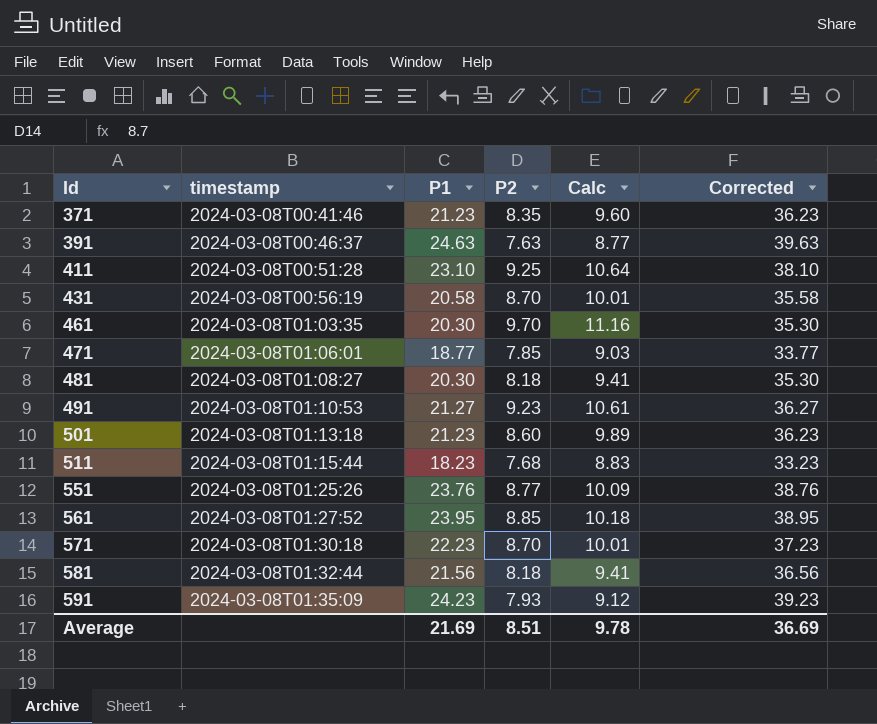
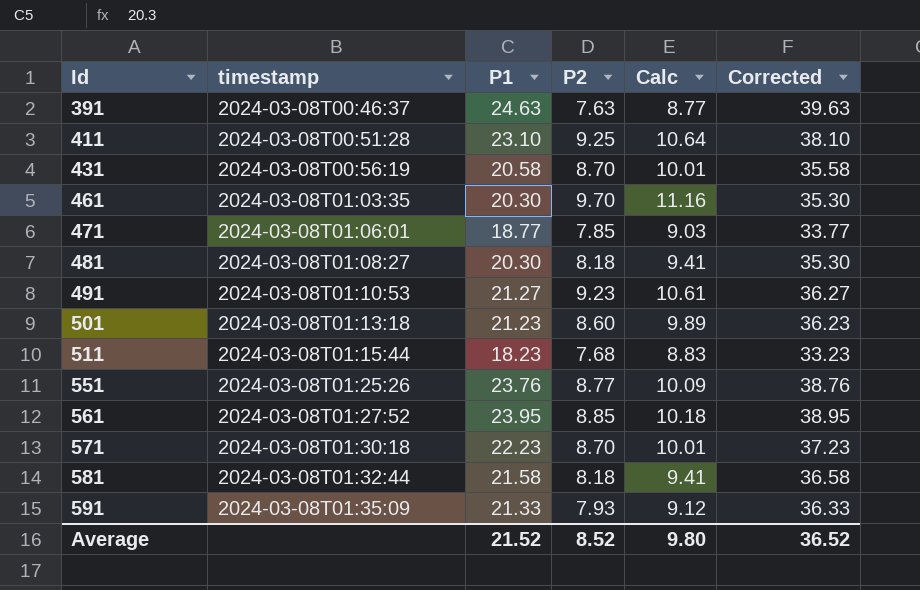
row 371: 2024-03-08T00:41:46 | 21.23 | 8.35 | 9.60 | 36.23 -> none
581 | P1: 21.56 -> 21.58
581 | Corrected: 36.56 -> 36.58
591 | P1: 24.23 -> 21.33
591 | Corrected: 39.23 -> 36.33
Average | P1: 21.69 -> 21.52
Average | P2: 8.51 -> 8.52
Average | Calc: 9.78 -> 9.80
Average | Corrected: 36.69 -> 36.52

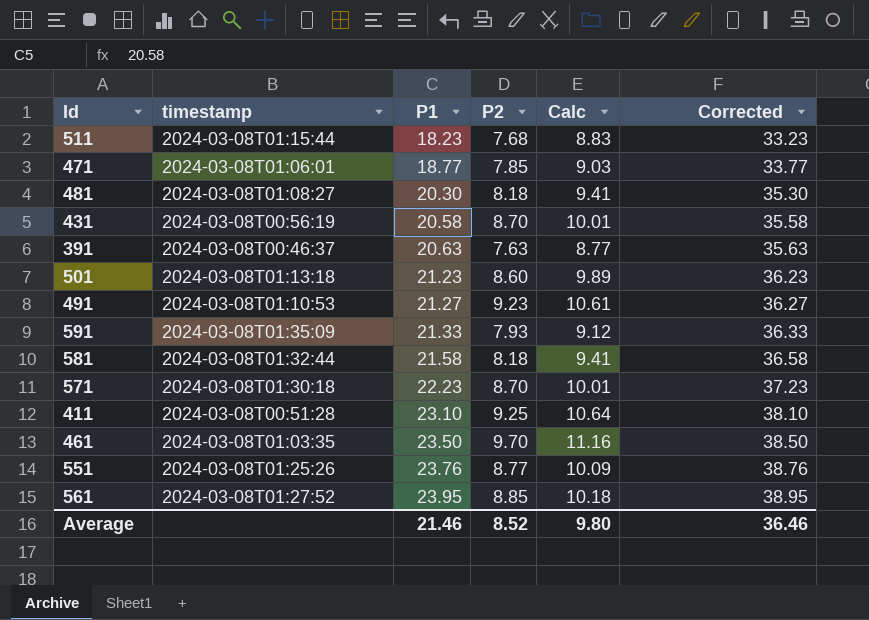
row order: Id ascending -> P1 ascending
391 | P1: 24.63 -> 20.63
391 | Corrected: 39.63 -> 35.63
461 | P1: 20.30 -> 23.50
461 | Corrected: 35.30 -> 38.50
Average | P1: 21.52 -> 21.46
Average | Corrected: 36.52 -> 36.46

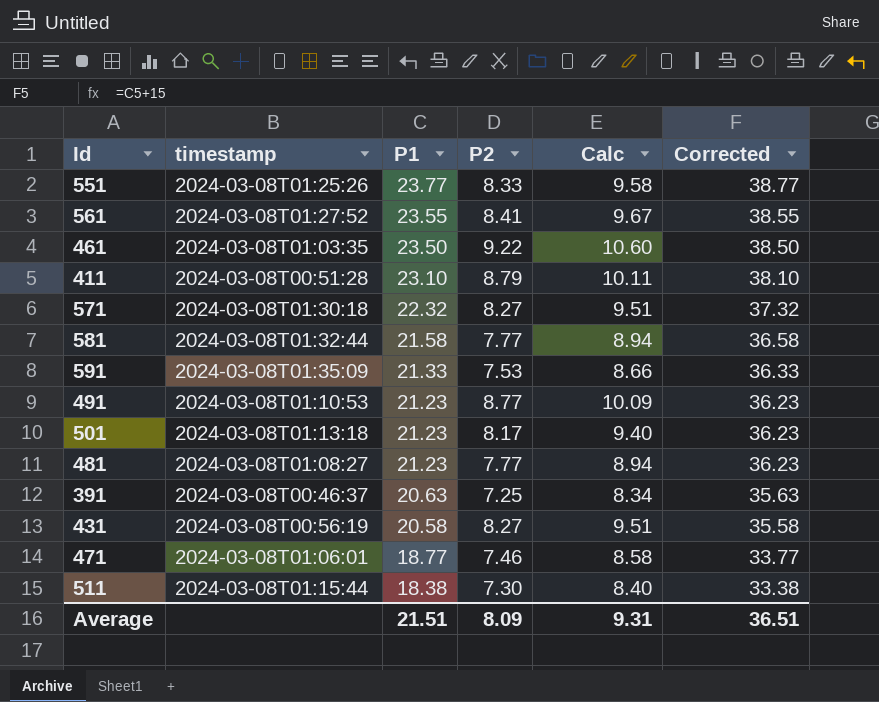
row order: P1 ascending -> P1 descending
551 | P1: 23.76 -> 23.77
551 | P2: 8.77 -> 8.33
551 | Calc: 10.09 -> 9.58
551 | Corrected: 38.76 -> 38.77
561 | P1: 23.95 -> 23.55
561 | P2: 8.85 -> 8.41
561 | Calc: 10.18 -> 9.67
561 | Corrected: 38.95 -> 38.55
461 | P2: 9.70 -> 9.22
461 | Calc: 11.16 -> 10.60
411 | P2: 9.25 -> 8.79
411 | Calc: 10.64 -> 10.11
571 | P1: 22.23 -> 22.32
571 | P2: 8.70 -> 8.27
571 | Calc: 10.01 -> 9.51
571 | Corrected: 37.23 -> 37.32
581 | P2: 8.18 -> 7.77
581 | Calc: 9.41 -> 8.94
591 | P2: 7.93 -> 7.53
591 | Calc: 9.12 -> 8.66
491 | P1: 21.27 -> 21.23
491 | P2: 9.23 -> 8.77
491 | Calc: 10.61 -> 10.09
491 | Corrected: 36.27 -> 36.23
501 | P2: 8.60 -> 8.17
501 | Calc: 9.89 -> 9.40
481 | P1: 20.30 -> 21.23
481 | P2: 8.18 -> 7.77
481 | Calc: 9.41 -> 8.94
481 | Corrected: 35.30 -> 36.23
391 | P2: 7.63 -> 7.25
391 | Calc: 8.77 -> 8.34
431 | P2: 8.70 -> 8.27
431 | Calc: 10.01 -> 9.51
471 | P2: 7.85 -> 7.46
471 | Calc: 9.03 -> 8.58
511 | P1: 18.23 -> 18.38
511 | P2: 7.68 -> 7.30
511 | Calc: 8.83 -> 8.40
511 | Corrected: 33.23 -> 33.38
Average | P1: 21.46 -> 21.51
Average | P2: 8.52 -> 8.09
Average | Calc: 9.80 -> 9.31
Average | Corrected: 36.46 -> 36.51

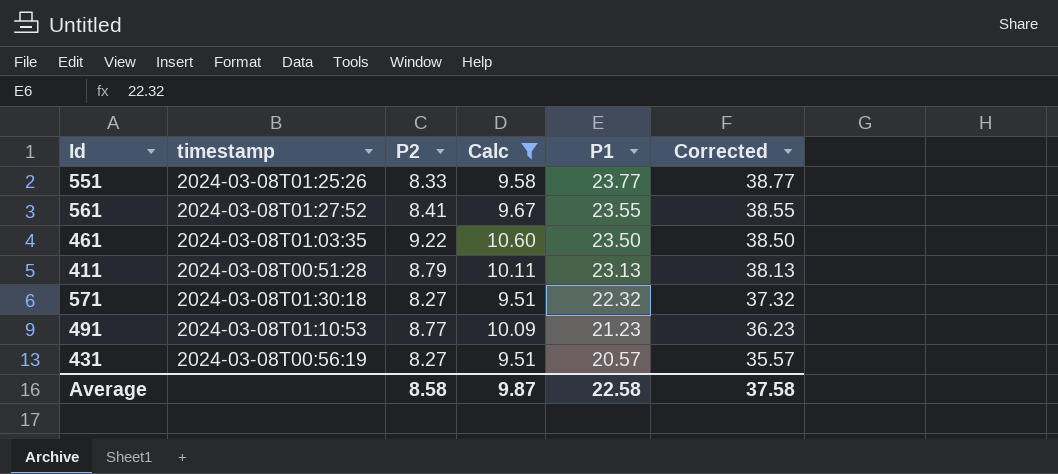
filter: none -> Calc >= 9.51
column P1 | position: 3 -> 5
411 | P1: 23.10 -> 23.13
411 | Corrected: 38.10 -> 38.13
431 | P1: 20.58 -> 20.57
431 | Corrected: 35.58 -> 35.57
Average | P2: 8.09 -> 8.58
Average | Calc: 9.31 -> 9.87
Average | P1: 21.51 -> 22.58
Average | Corrected: 36.51 -> 37.58

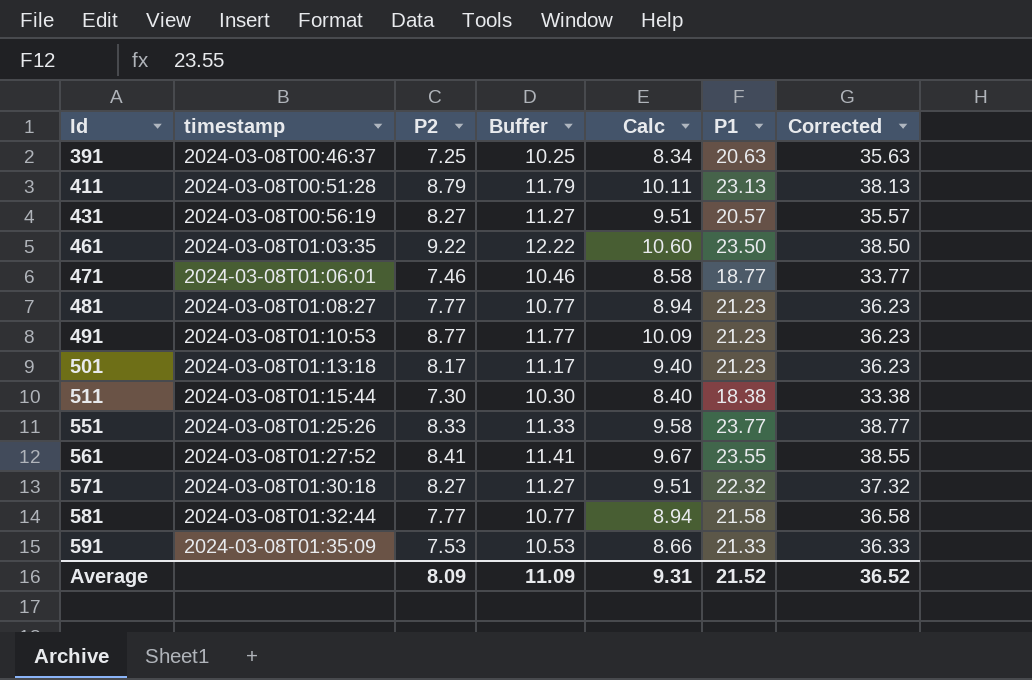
filter: Calc >= 9.51 -> none
row order: P1 descending -> Id ascending
column Buffer | formula: none -> [P2] + 3
Average | P2: 8.58 -> 8.09
Average | Calc: 9.87 -> 9.31
Average | P1: 22.58 -> 21.52
Average | Corrected: 37.58 -> 36.52

